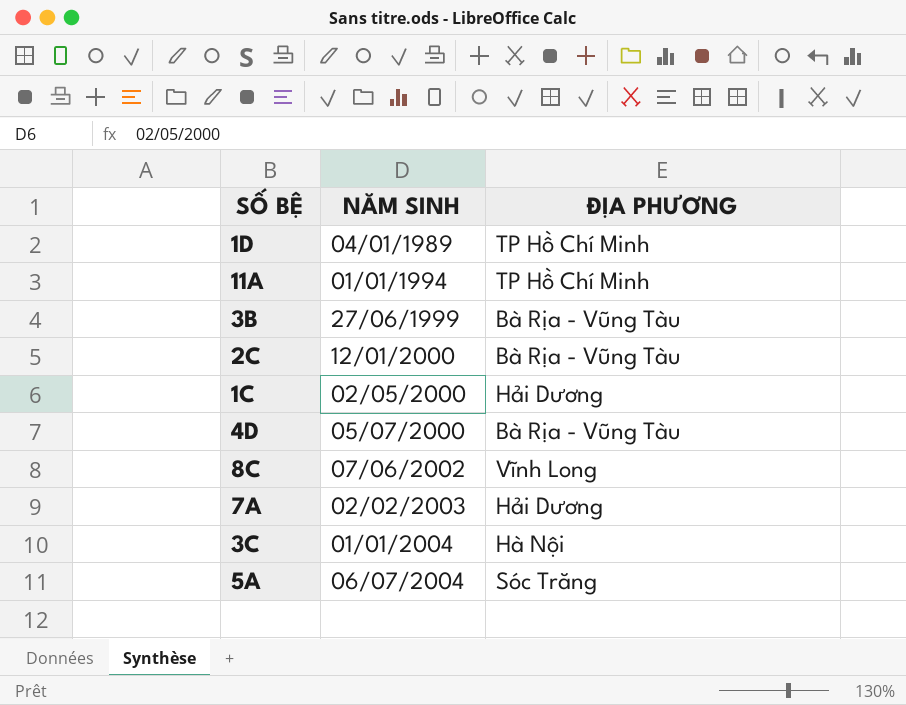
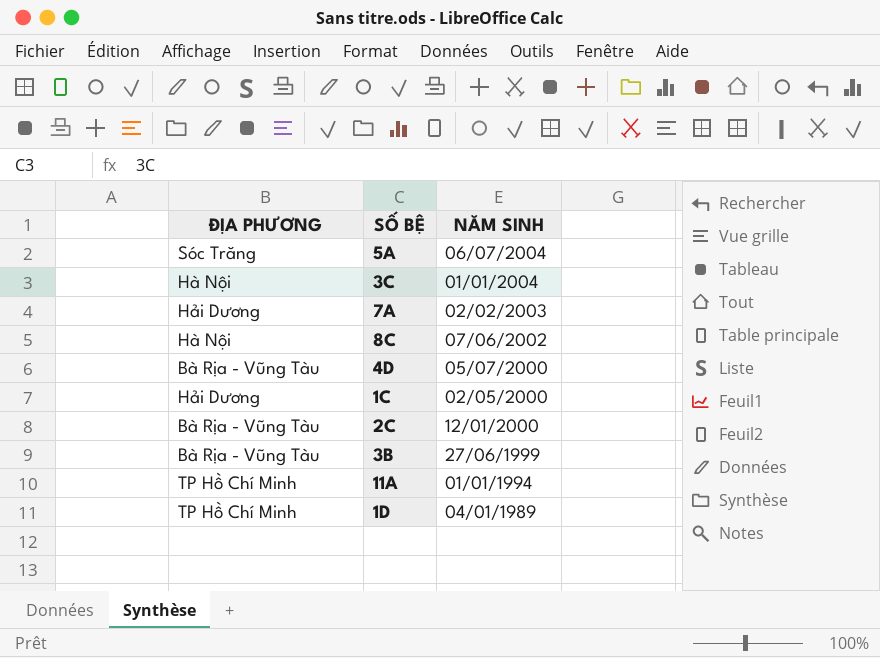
row order: NĂM SINH ascending -> NĂM SINH descending
column ĐỊA PHƯƠNG | position: 3 -> 1
8C | ĐỊA PHƯƠNG: Vĩnh Long -> Hà Nội

